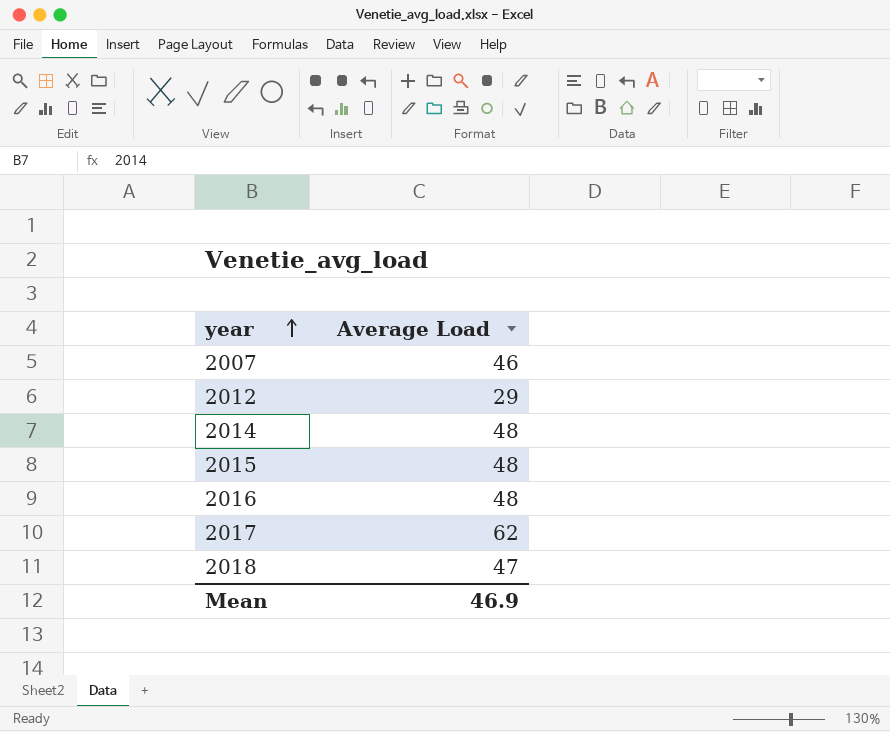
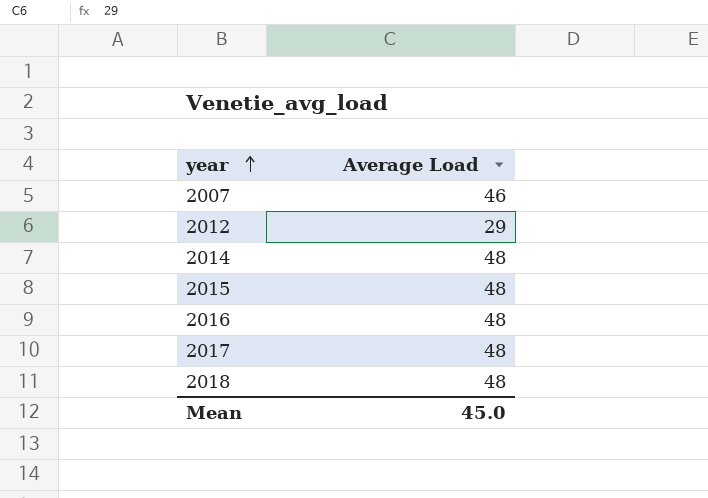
2017 | Average Load: 62 -> 48
2018 | Average Load: 47 -> 48
Mean | Average Load: 46.9 -> 45.0

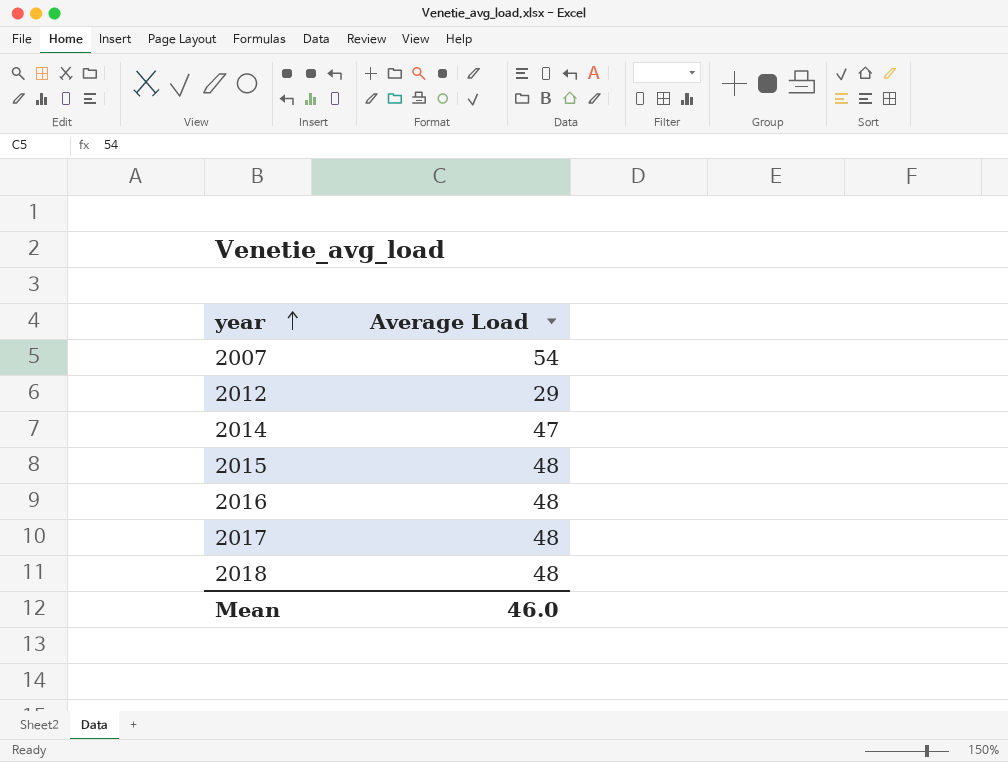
2007 | Average Load: 46 -> 54
2014 | Average Load: 48 -> 47
Mean | Average Load: 45.0 -> 46.0

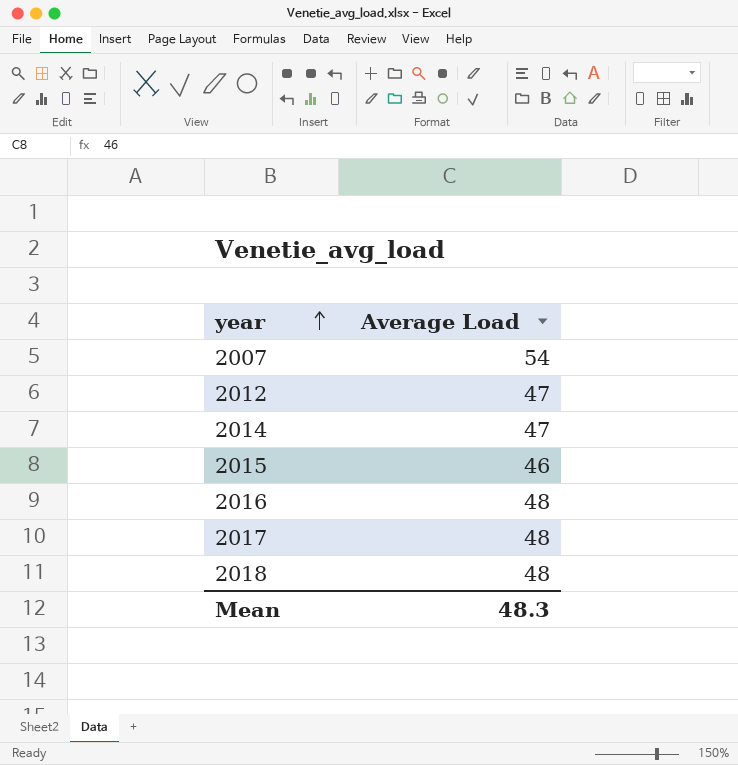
2012 | Average Load: 29 -> 47
2015 | Average Load: 48 -> 46
Mean | Average Load: 46.0 -> 48.3

